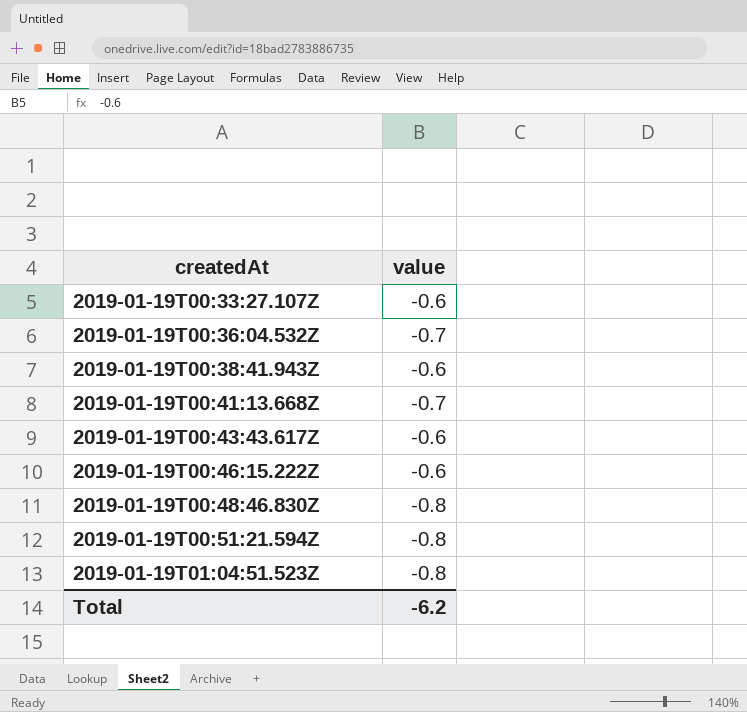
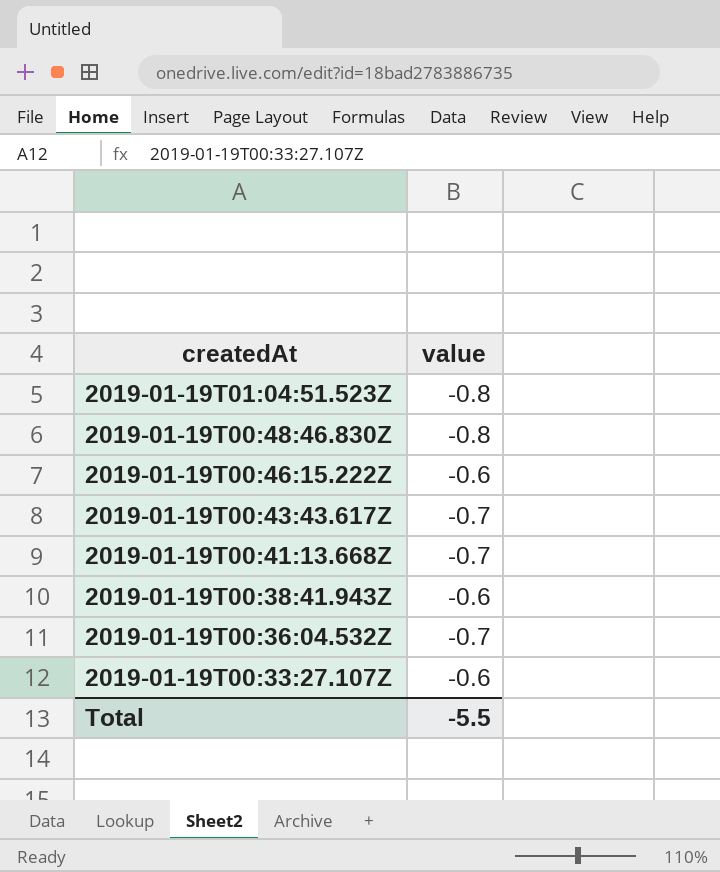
row order: createdAt ascending -> createdAt descending
row 2019-01-19T00:51:21.594Z: -0.8 -> none
2019-01-19T00:43:43.617Z | value: -0.6 -> -0.7
Total | value: -6.2 -> -5.5

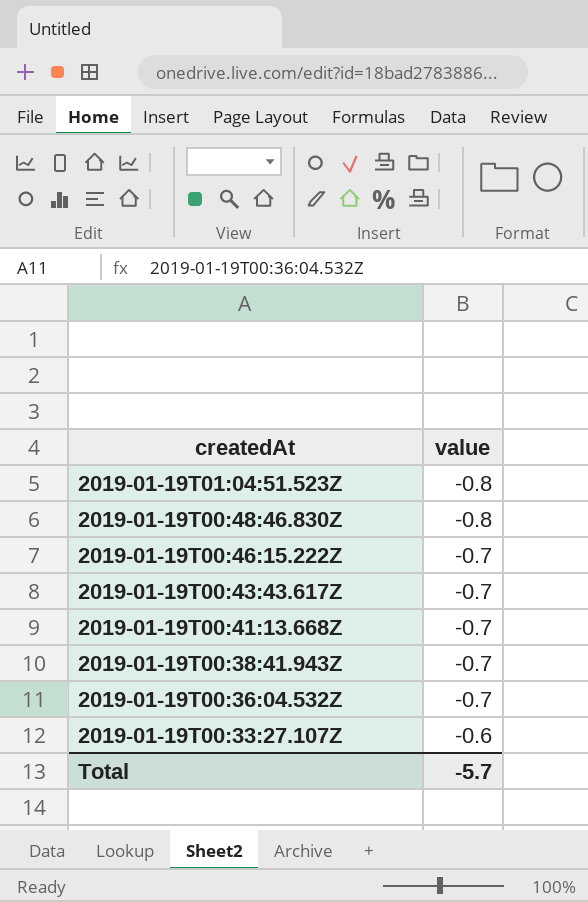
2019-01-19T00:46:15.222Z | value: -0.6 -> -0.7
2019-01-19T00:38:41.943Z | value: -0.6 -> -0.7
Total | value: -5.5 -> -5.7

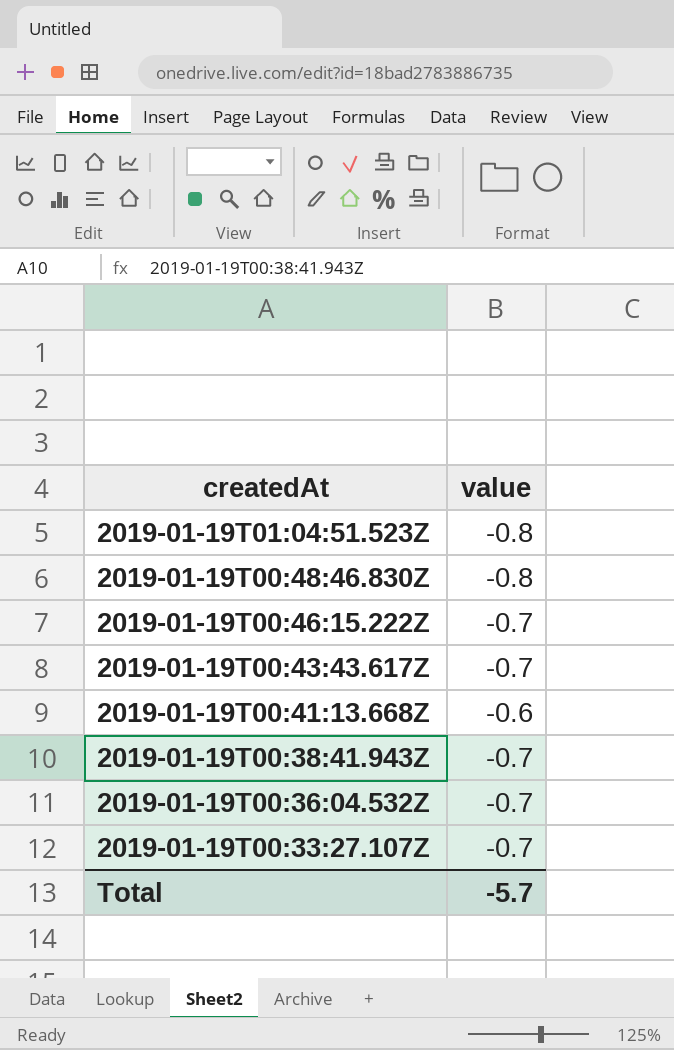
2019-01-19T00:41:13.668Z | value: -0.7 -> -0.6
2019-01-19T00:33:27.107Z | value: -0.6 -> -0.7

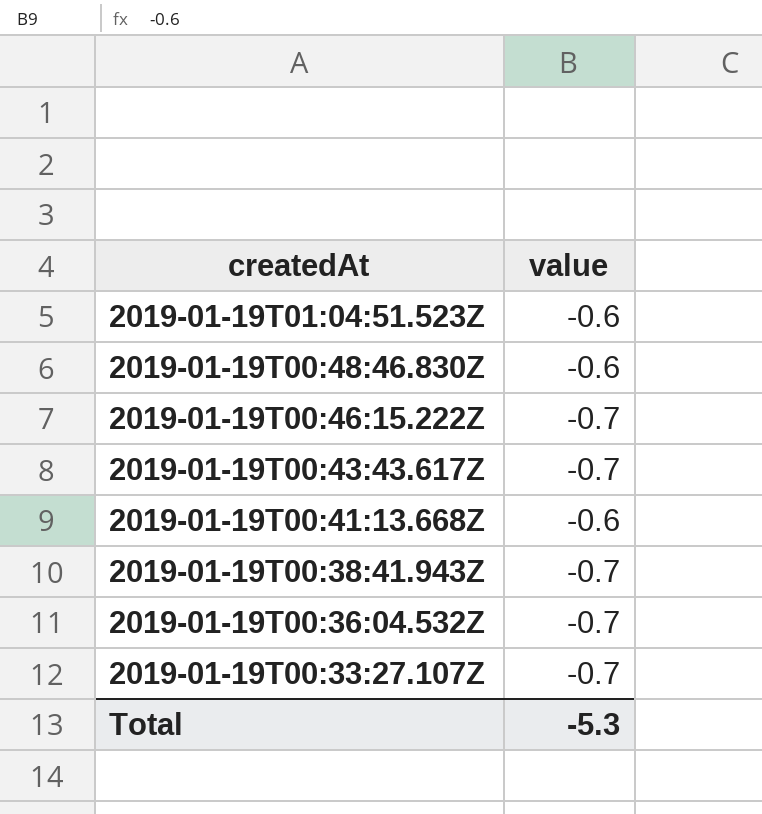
2019-01-19T01:04:51.523Z | value: -0.8 -> -0.6
2019-01-19T00:48:46.830Z | value: -0.8 -> -0.6
Total | value: -5.7 -> -5.3

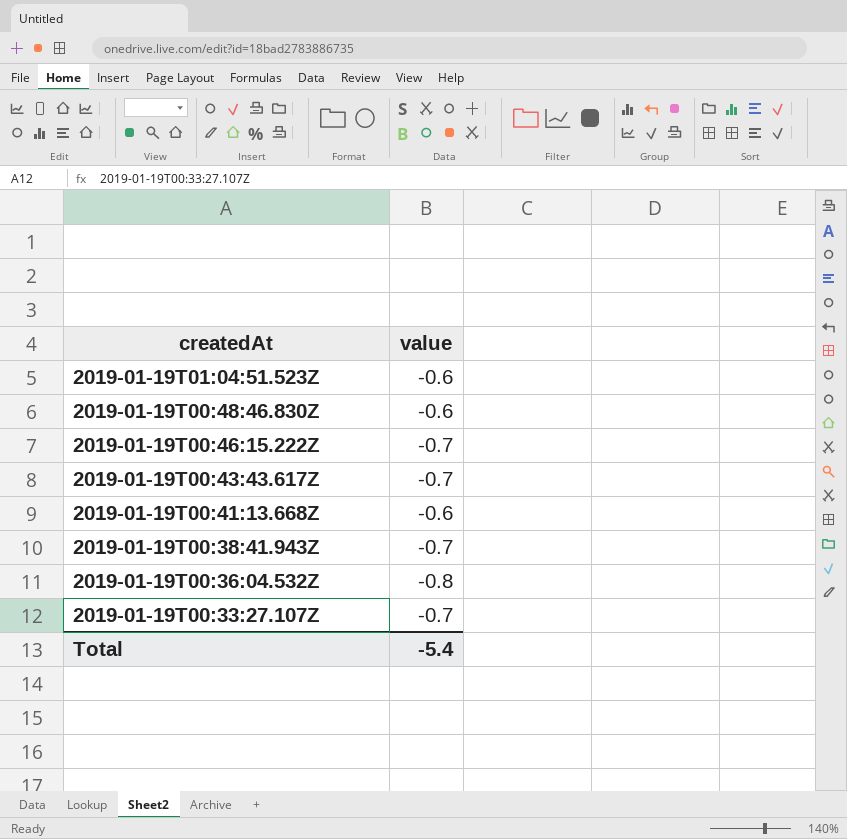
2019-01-19T00:36:04.532Z | value: -0.7 -> -0.8
Total | value: -5.3 -> -5.4

